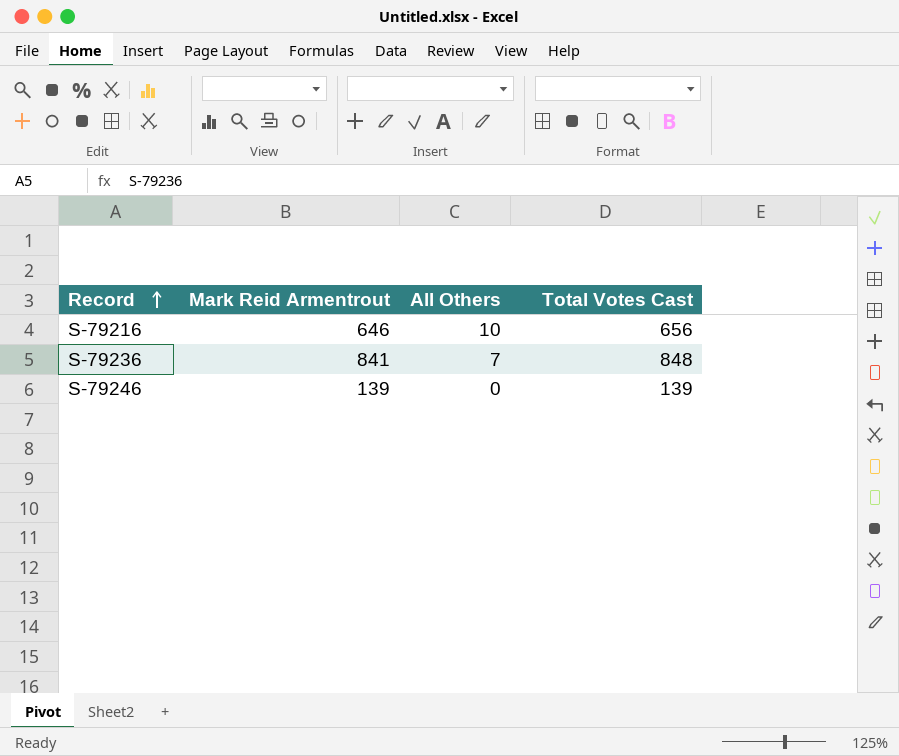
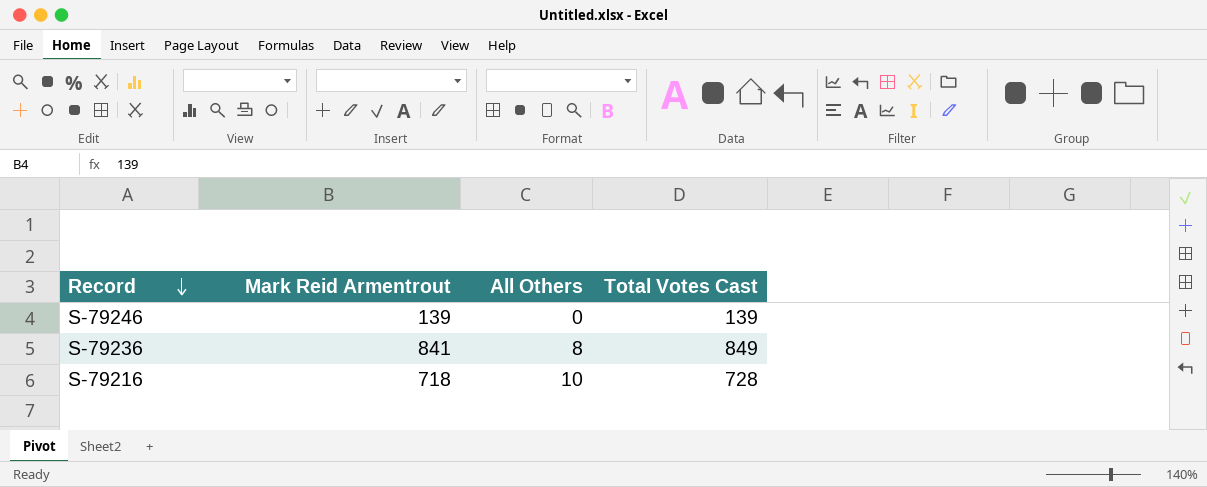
row order: Record ascending -> Record descending
S-79236 | All Others: 7 -> 8
S-79236 | Total Votes Cast: 848 -> 849
S-79216 | Mark Reid Armentrout: 646 -> 718
S-79216 | Total Votes Cast: 656 -> 728

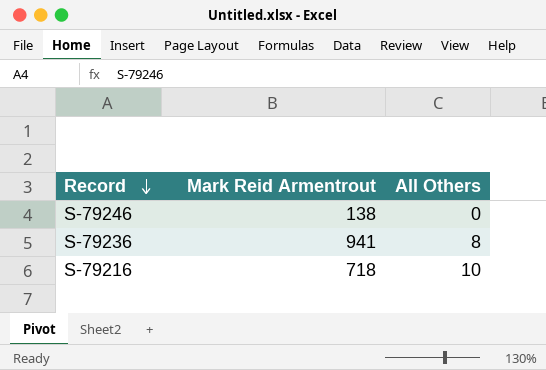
column Total Votes Cast | formula: [Mark Reid Armentrout] + [All Others] -> none
S-79246 | Mark Reid Armentrout: 139 -> 138
S-79236 | Mark Reid Armentrout: 841 -> 941

